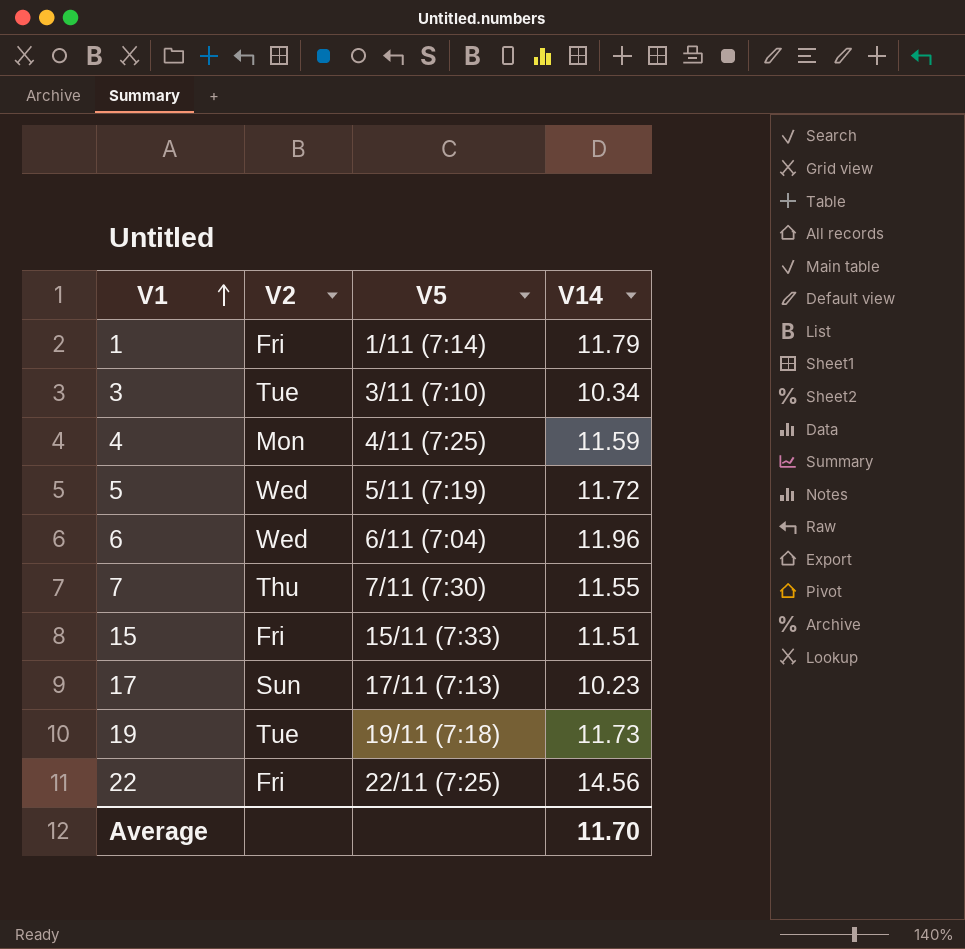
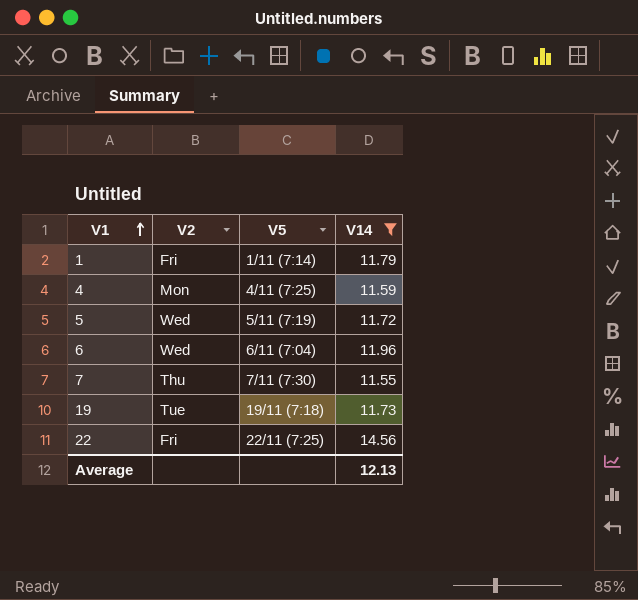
filter: none -> V14 >= 11.55
Average | V14: 11.70 -> 12.13

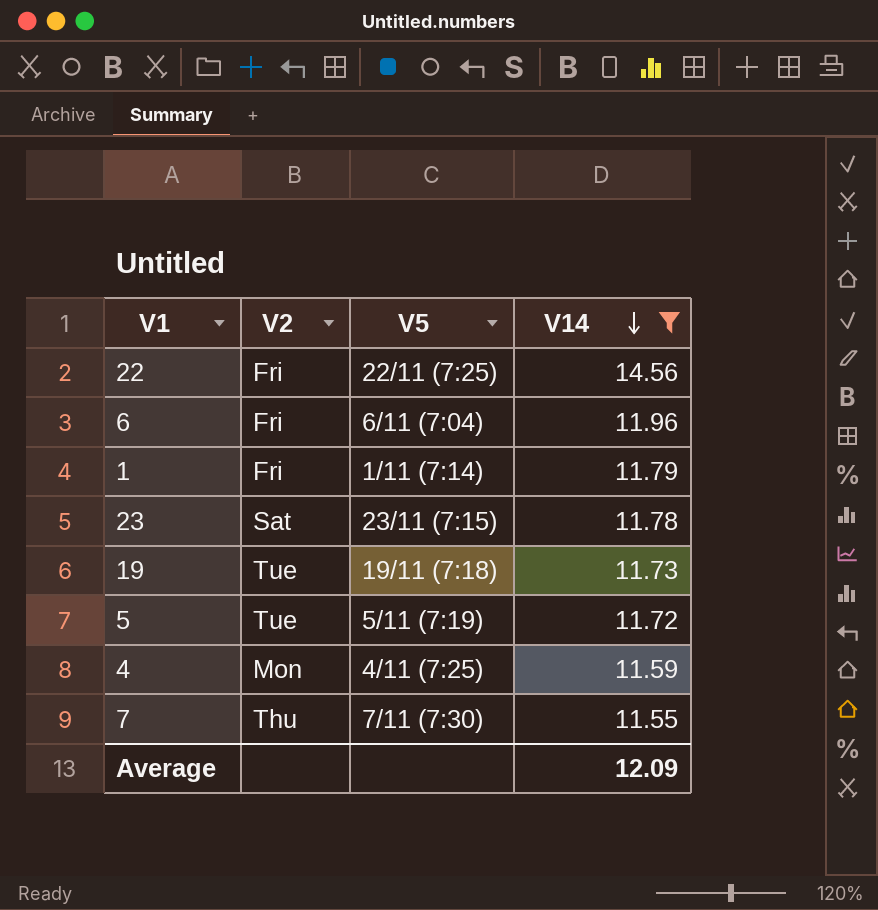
row order: V1 ascending -> V14 descending
6 | V2: Wed -> Fri
row 23: none -> Sat | 23/11 (7:15) | 11.78
5 | V2: Wed -> Tue
Average | V14: 12.13 -> 12.09

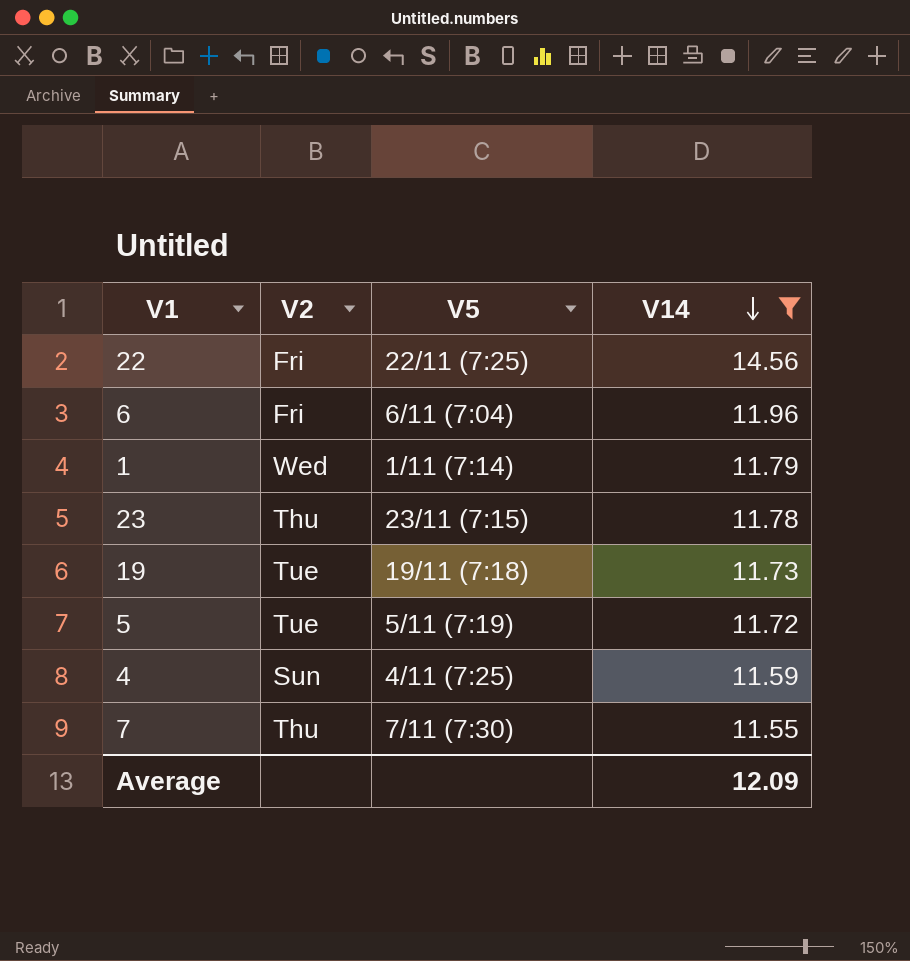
1 | V2: Fri -> Wed
23 | V2: Sat -> Thu
4 | V2: Mon -> Sun

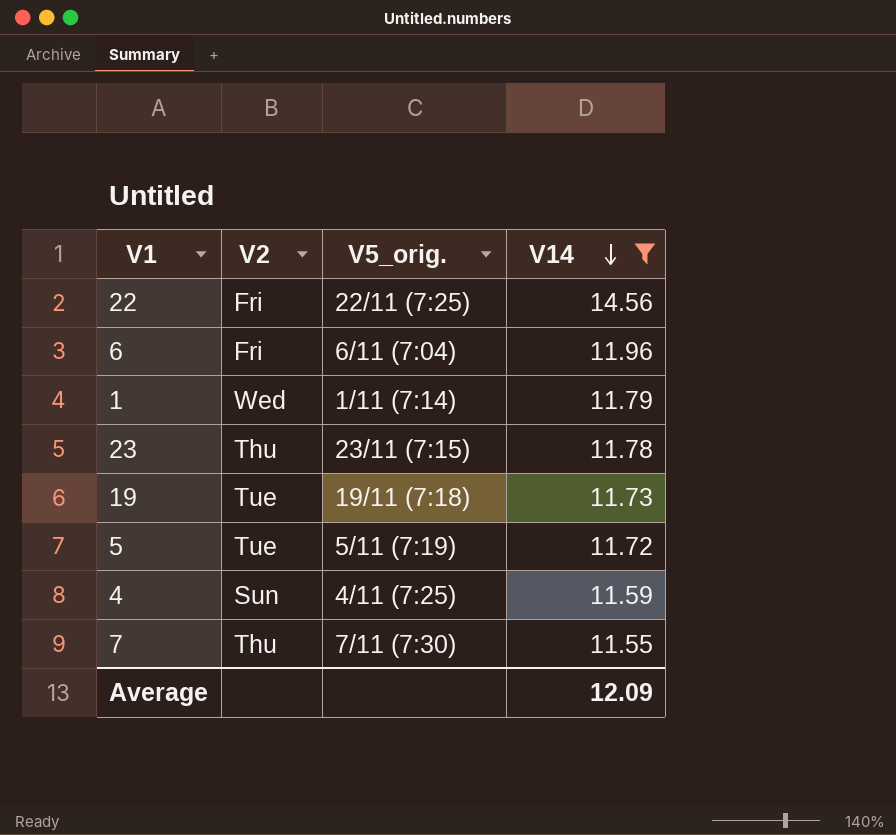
column name: V5 -> V5_orig.

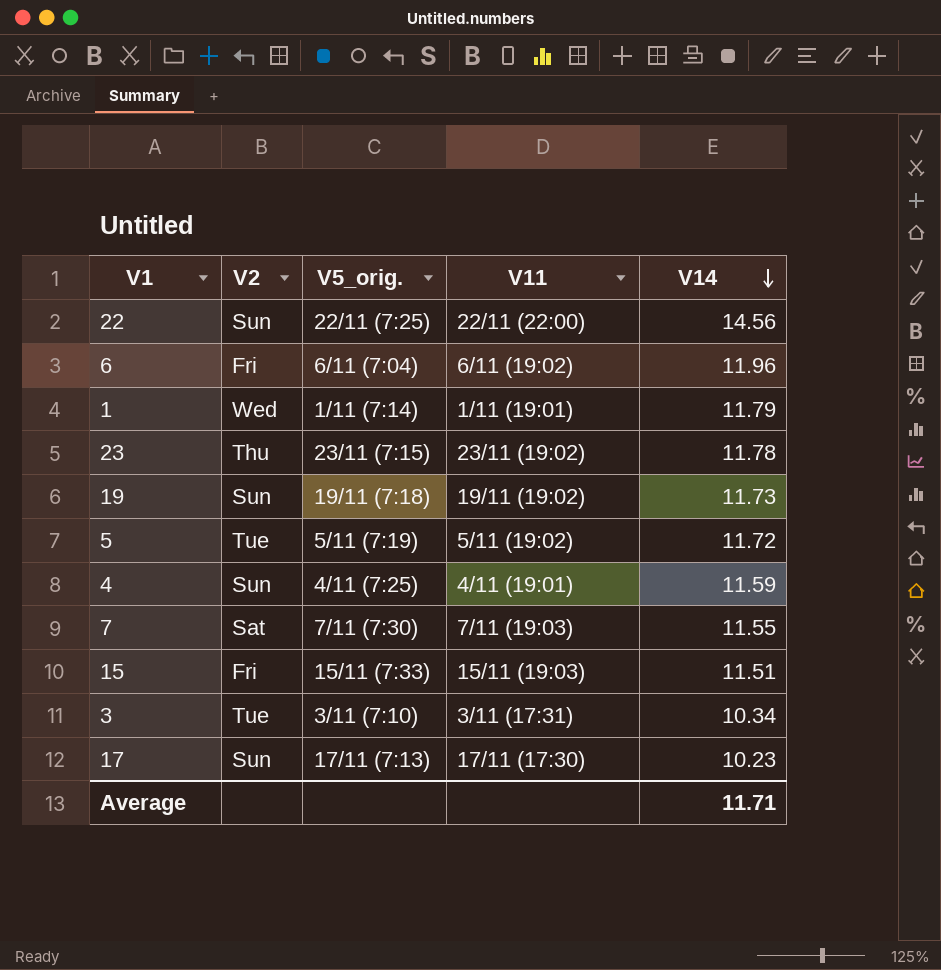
filter: V14 >= 11.55 -> none
column V11 | position: none -> 4
22 | V2: Fri -> Sun
19 | V2: Tue -> Sun
7 | V2: Thu -> Sat
Average | V14: 12.09 -> 11.71

